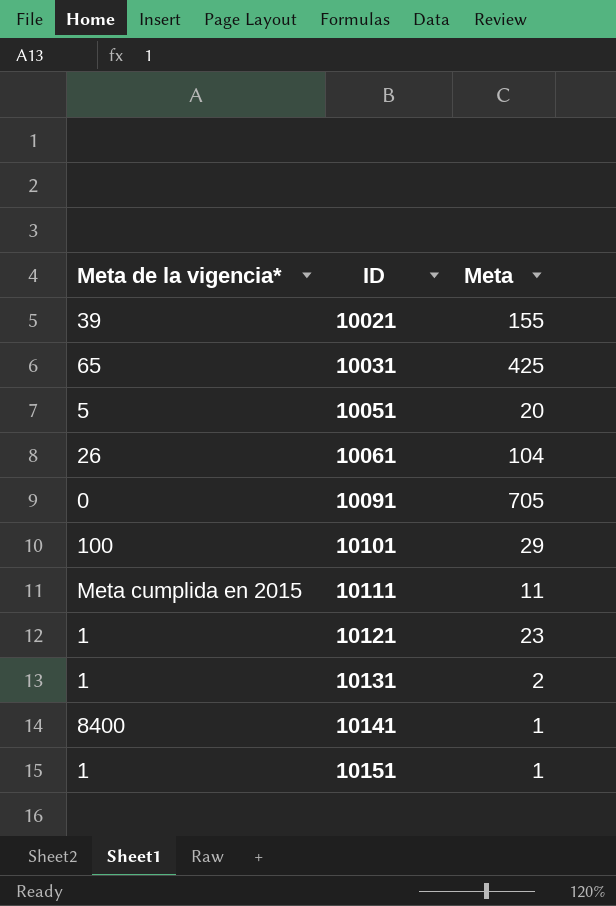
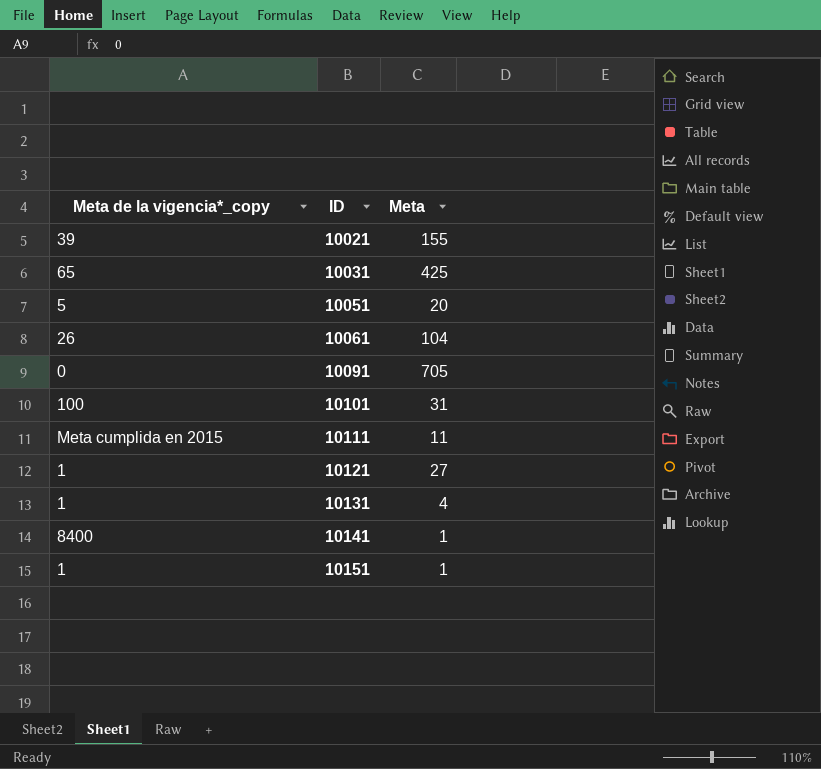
column name: Meta de la vigencia* -> Meta de la vigencia*_copy
10101 | Meta: 29 -> 31
10121 | Meta: 23 -> 27
10131 | Meta: 2 -> 4

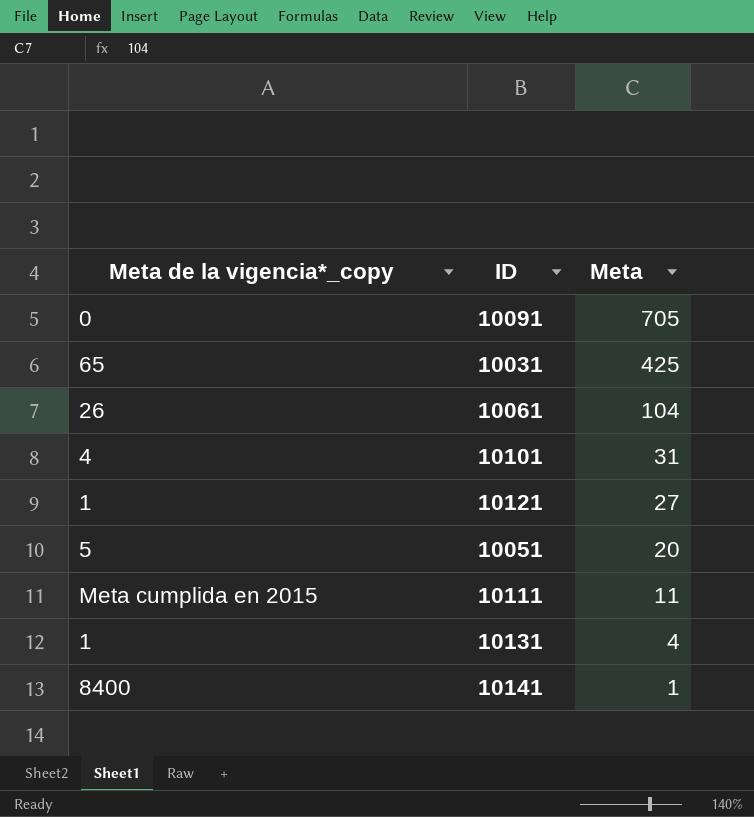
row order: ID ascending -> Meta descending
row 10021: 39 | 155 -> none
row 10151: 1 | 1 -> none
10101 | Meta de la vigencia*_copy: 100 -> 4

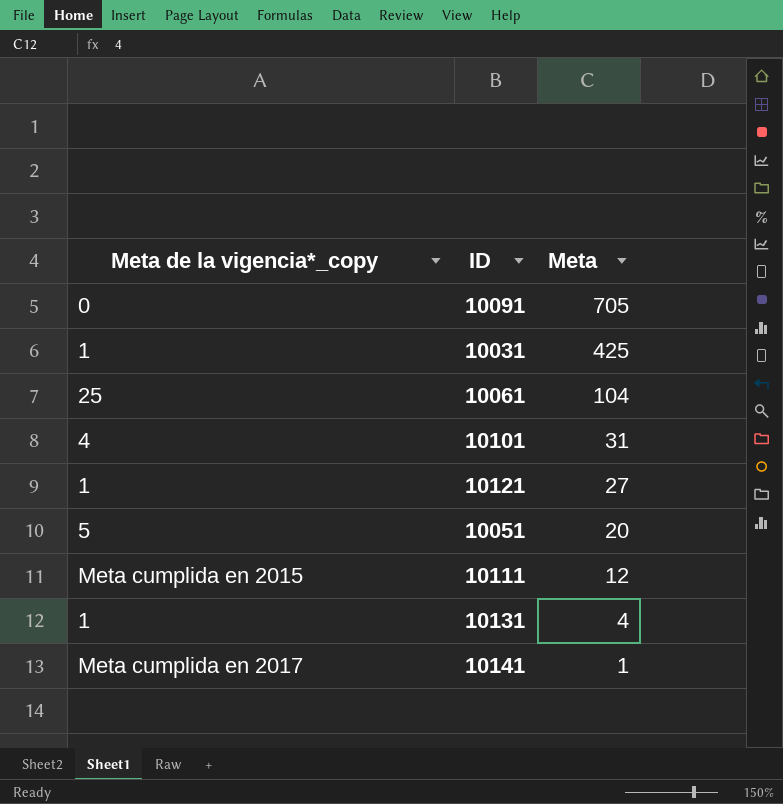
10031 | Meta de la vigencia*_copy: 65 -> 1
10061 | Meta de la vigencia*_copy: 26 -> 25
10111 | Meta: 11 -> 12
10141 | Meta de la vigencia*_copy: 8400 -> Meta cumplida en 2017

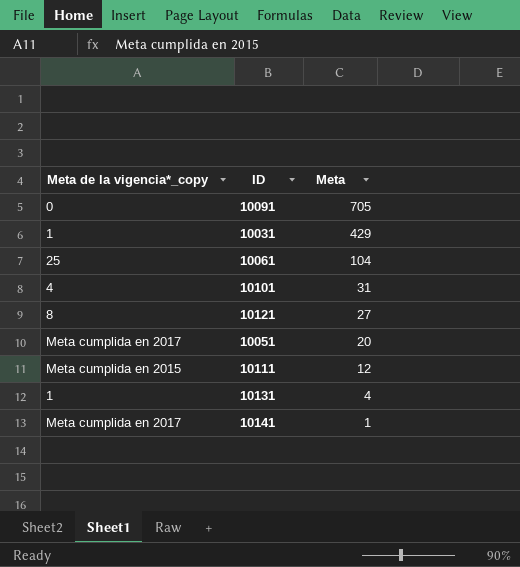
10031 | Meta: 425 -> 429
10121 | Meta de la vigencia*_copy: 1 -> 8
10051 | Meta de la vigencia*_copy: 5 -> Meta cumplida en 2017

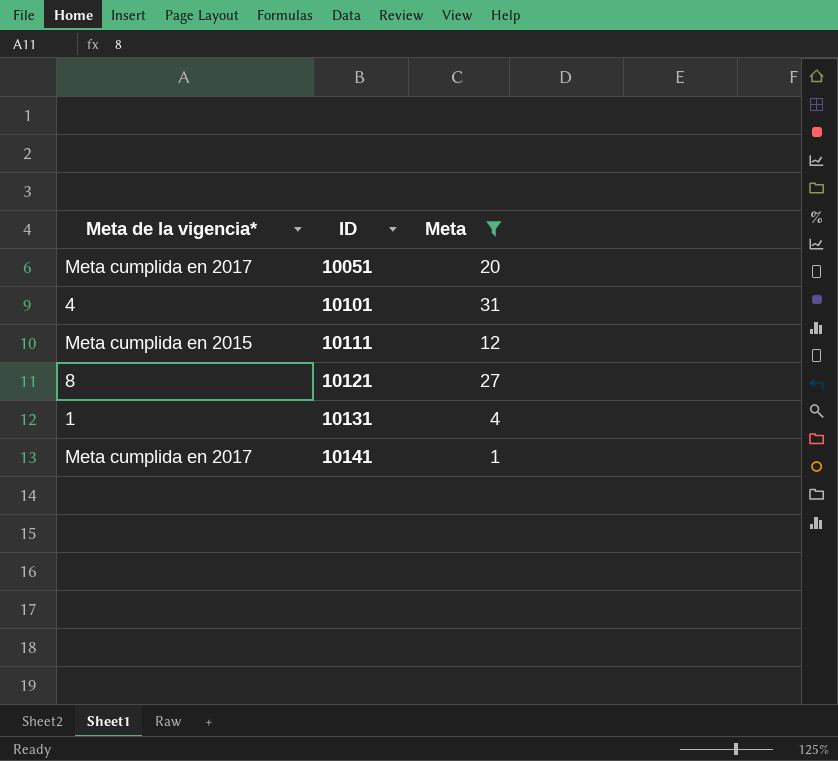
filter: none -> Meta <= 31
row order: Meta descending -> ID ascending
column name: Meta de la vigencia*_copy -> Meta de la vigencia*

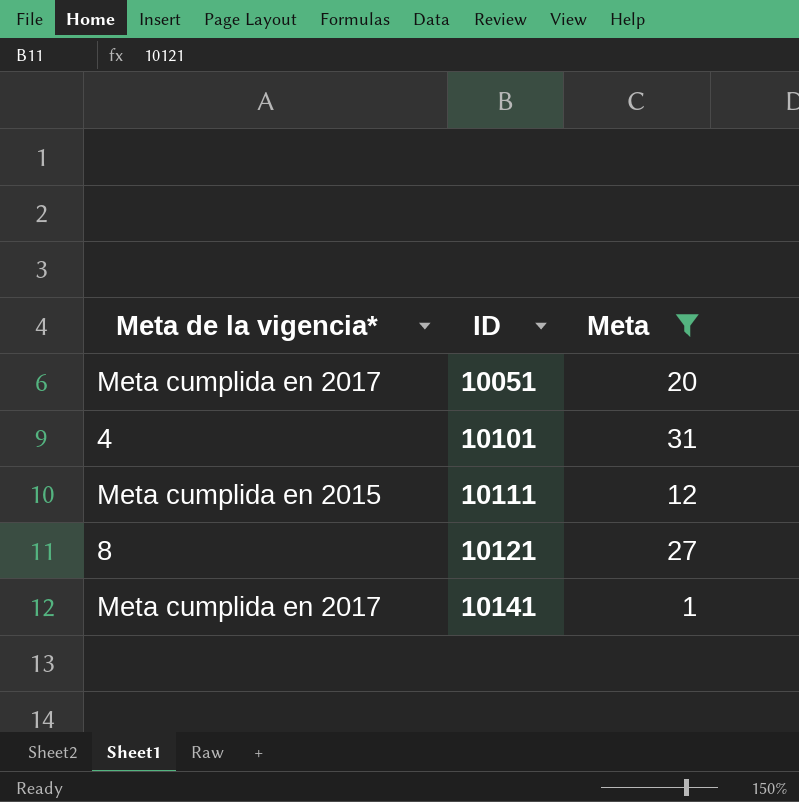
row 10131: 1 | 4 -> none

